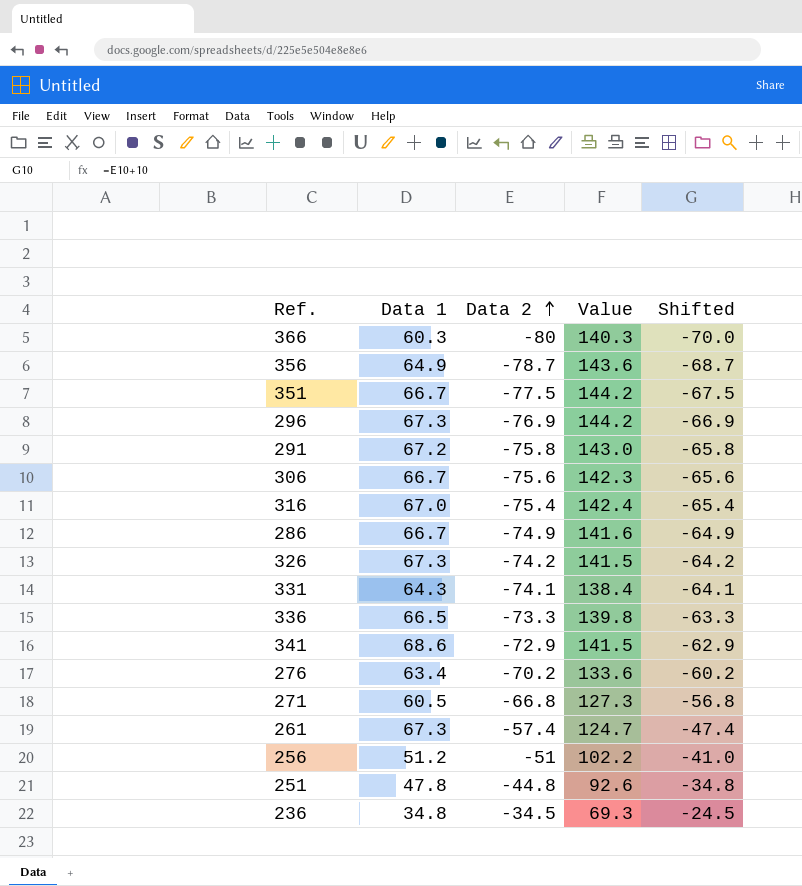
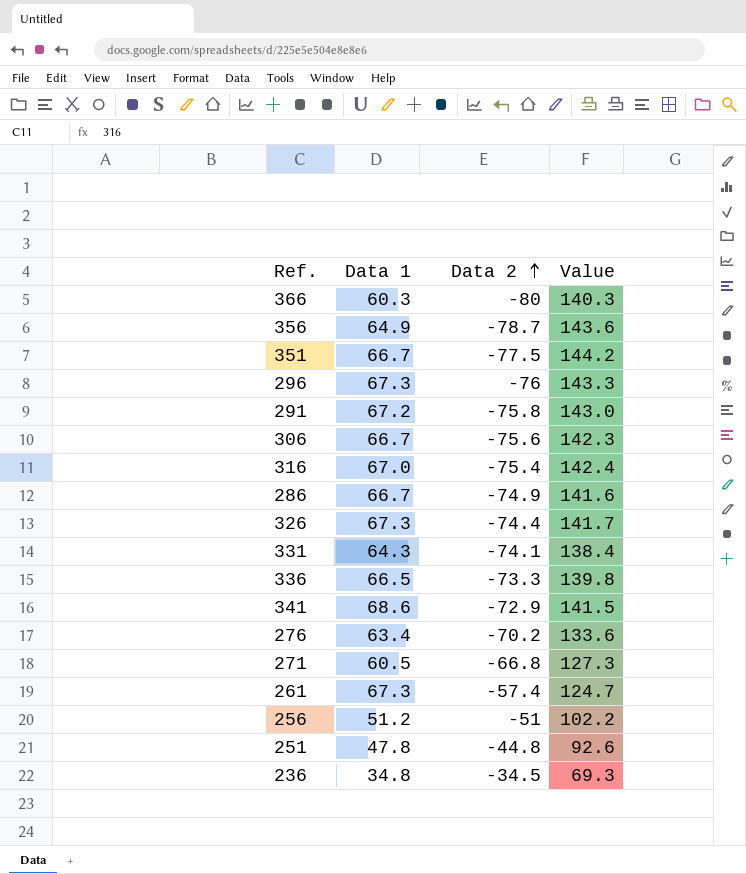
column Shifted | formula: [Data 2] + 10 -> none
296 | Data 2: -76.9 -> -76
296 | Value: 144.2 -> 143.3
326 | Data 2: -74.2 -> -74.4
326 | Value: 141.5 -> 141.7

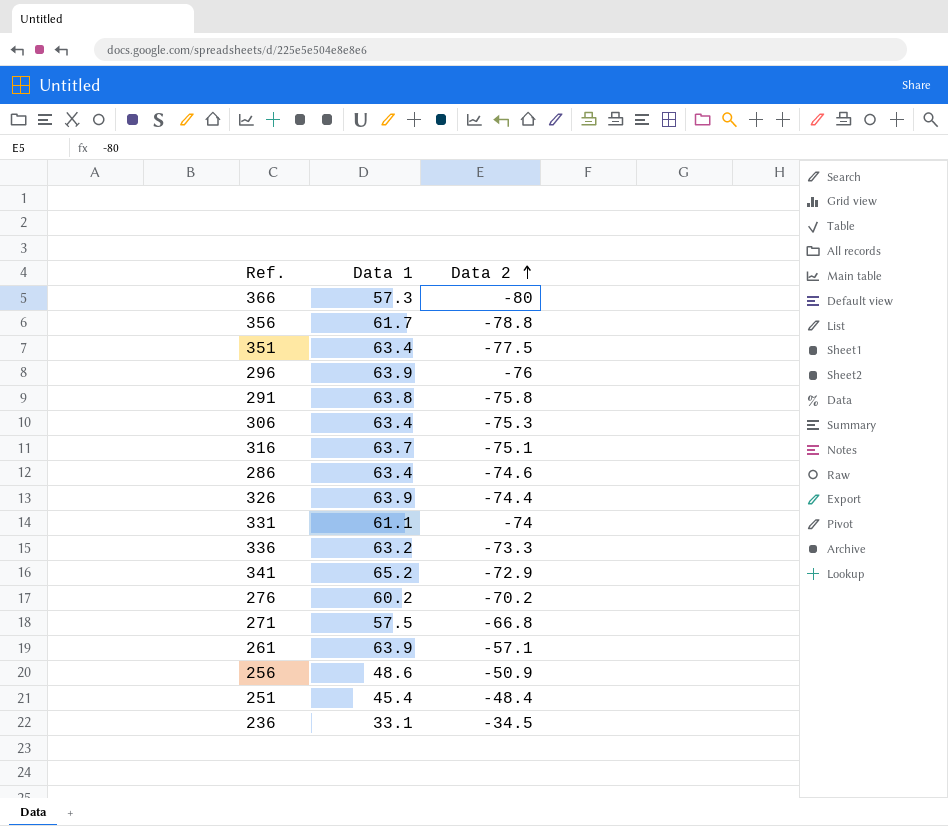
column Value | formula: [Data 1] - [Data 2] -> none
366 | Data 1: 60.3 -> 57.3
356 | Data 1: 64.9 -> 61.7
356 | Data 2: -78.7 -> -78.8
351 | Data 1: 66.7 -> 63.4
296 | Data 1: 67.3 -> 63.9
291 | Data 1: 67.2 -> 63.8
306 | Data 1: 66.7 -> 63.4
306 | Data 2: -75.6 -> -75.3
316 | Data 1: 67.0 -> 63.7
316 | Data 2: -75.4 -> -75.1
286 | Data 1: 66.7 -> 63.4
286 | Data 2: -74.9 -> -74.6
326 | Data 1: 67.3 -> 63.9
331 | Data 1: 64.3 -> 61.1
331 | Data 2: -74.1 -> -74
336 | Data 1: 66.5 -> 63.2
341 | Data 1: 68.6 -> 65.2
276 | Data 1: 63.4 -> 60.2
271 | Data 1: 60.5 -> 57.5
261 | Data 1: 67.3 -> 63.9
261 | Data 2: -57.4 -> -57.1
256 | Data 1: 51.2 -> 48.6
256 | Data 2: -51 -> -50.9
251 | Data 1: 47.8 -> 45.4
251 | Data 2: -44.8 -> -48.4
236 | Data 1: 34.8 -> 33.1

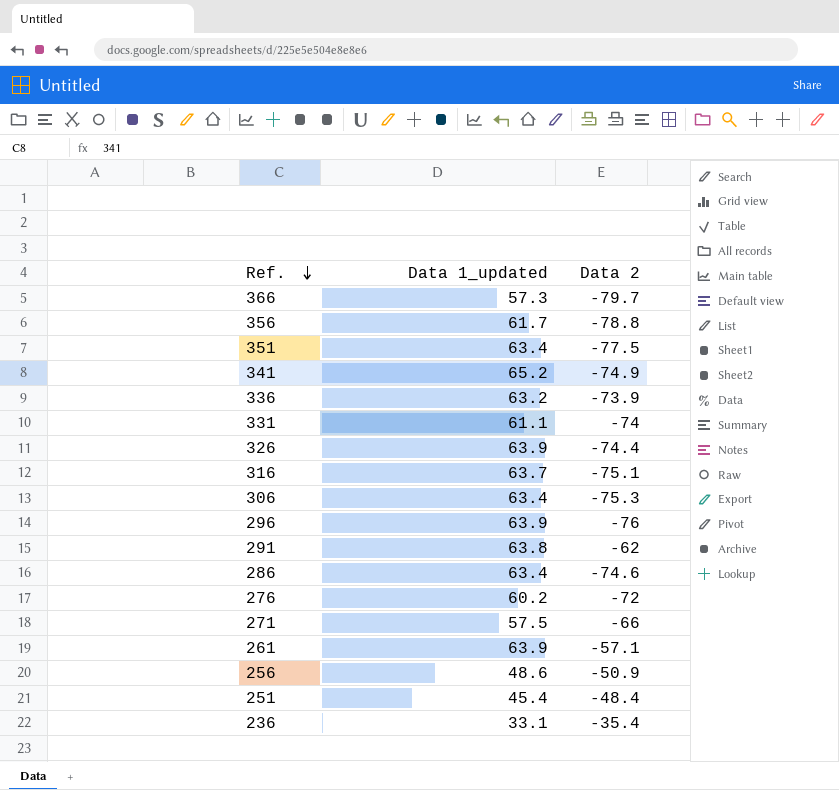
row order: Data 2 ascending -> Ref. descending
column name: Data 1 -> Data 1_updated
366 | Data 2: -80 -> -79.7
341 | Data 2: -72.9 -> -74.9
336 | Data 2: -73.3 -> -73.9
291 | Data 2: -75.8 -> -62
276 | Data 2: -70.2 -> -72
271 | Data 2: -66.8 -> -66
236 | Data 2: -34.5 -> -35.4

